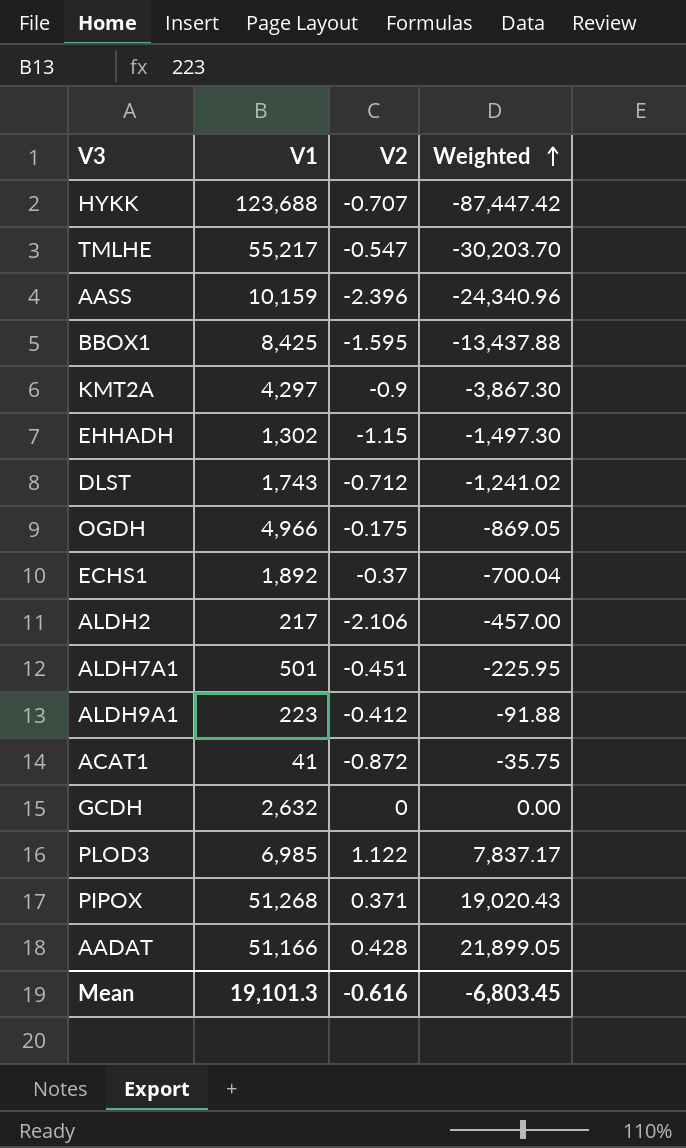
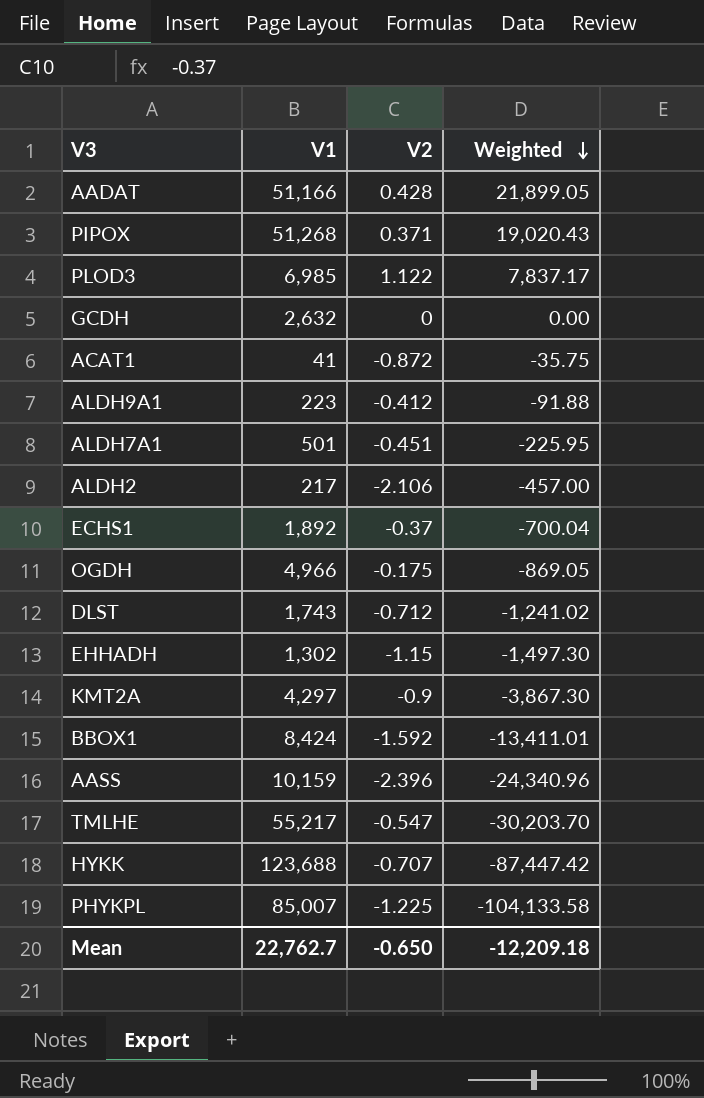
row order: Weighted ascending -> Weighted descending
BBOX1 | V1: 8,425 -> 8,424
BBOX1 | V2: -1.595 -> -1.592
BBOX1 | Weighted: -13,437.88 -> -13,411.01
row PHYKPL: none -> 85,007 | -1.225 | -104,133.58
Mean | V1: 19,101.3 -> 22,762.7
Mean | V2: -0.616 -> -0.650
Mean | Weighted: -6,803.45 -> -12,209.18

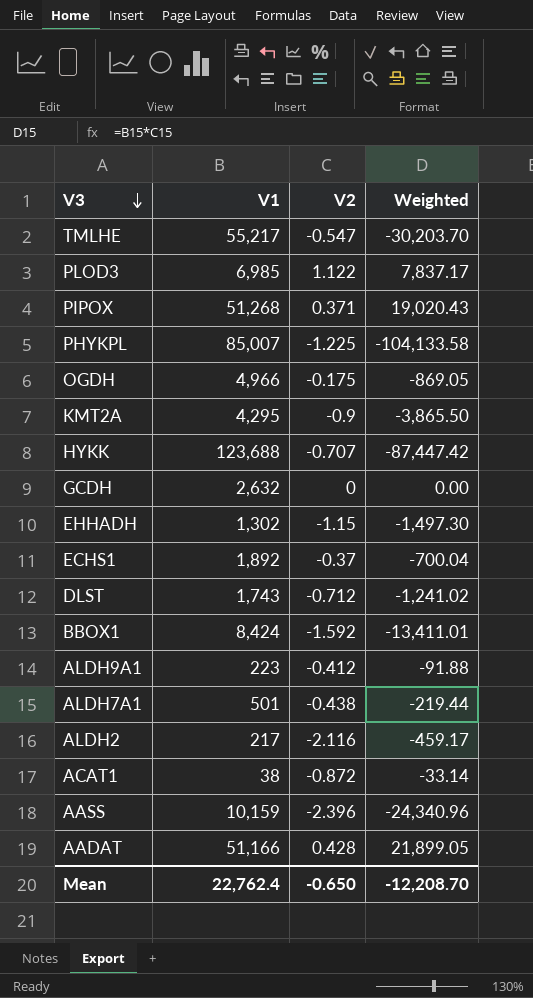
row order: Weighted descending -> V3 descending
KMT2A | V1: 4,297 -> 4,295
KMT2A | Weighted: -3,867.30 -> -3,865.50
ALDH7A1 | V2: -0.451 -> -0.438
ALDH7A1 | Weighted: -225.95 -> -219.44
ALDH2 | V2: -2.106 -> -2.116
ALDH2 | Weighted: -457.00 -> -459.17
ACAT1 | V1: 41 -> 38
ACAT1 | Weighted: -35.75 -> -33.14
Mean | V1: 22,762.7 -> 22,762.4
Mean | Weighted: -12,209.18 -> -12,208.70

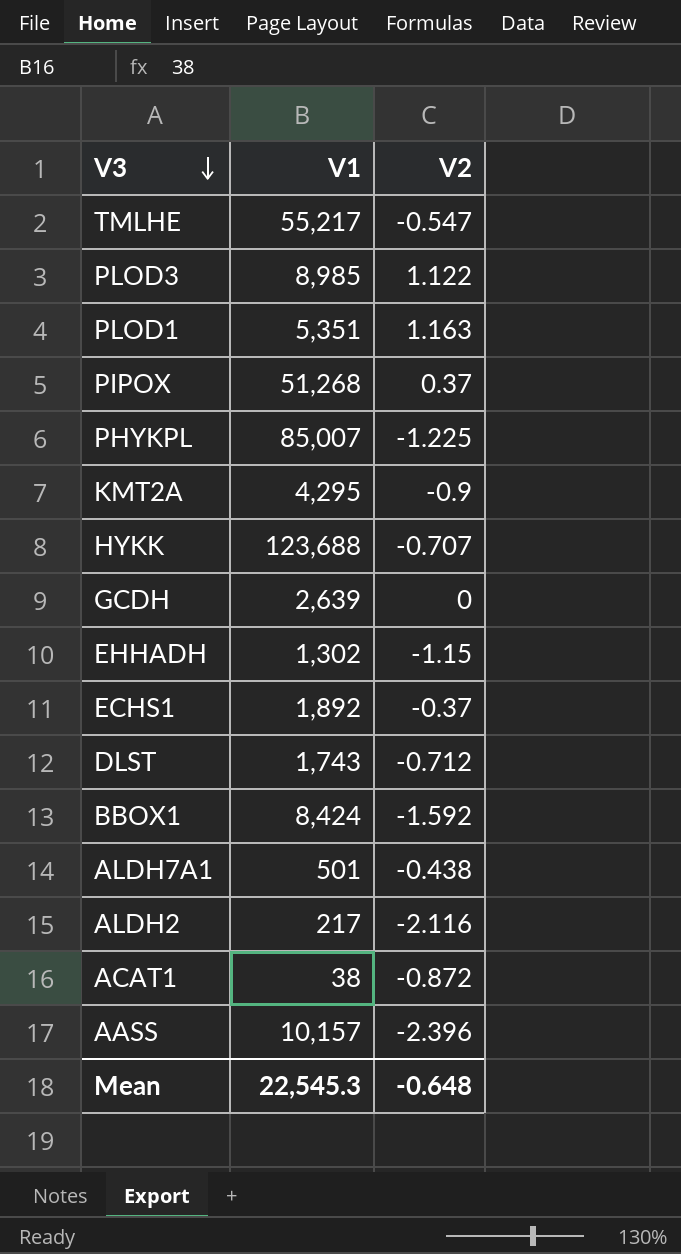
column Weighted | formula: [V1] * [V2] -> none
row OGDH: 4,966 | -0.175 | -869.05 -> none
row ALDH9A1: 223 | -0.412 | -91.88 -> none
row AADAT: 51,166 | 0.428 | 21,899.05 -> none
PLOD3 | V1: 6,985 -> 8,985
row PLOD1: none -> 5,351 | 1.163
PIPOX | V2: 0.371 -> 0.37
GCDH | V1: 2,632 -> 2,639
AASS | V1: 10,159 -> 10,157
Mean | V1: 22,762.4 -> 22,545.3
Mean | V2: -0.650 -> -0.648

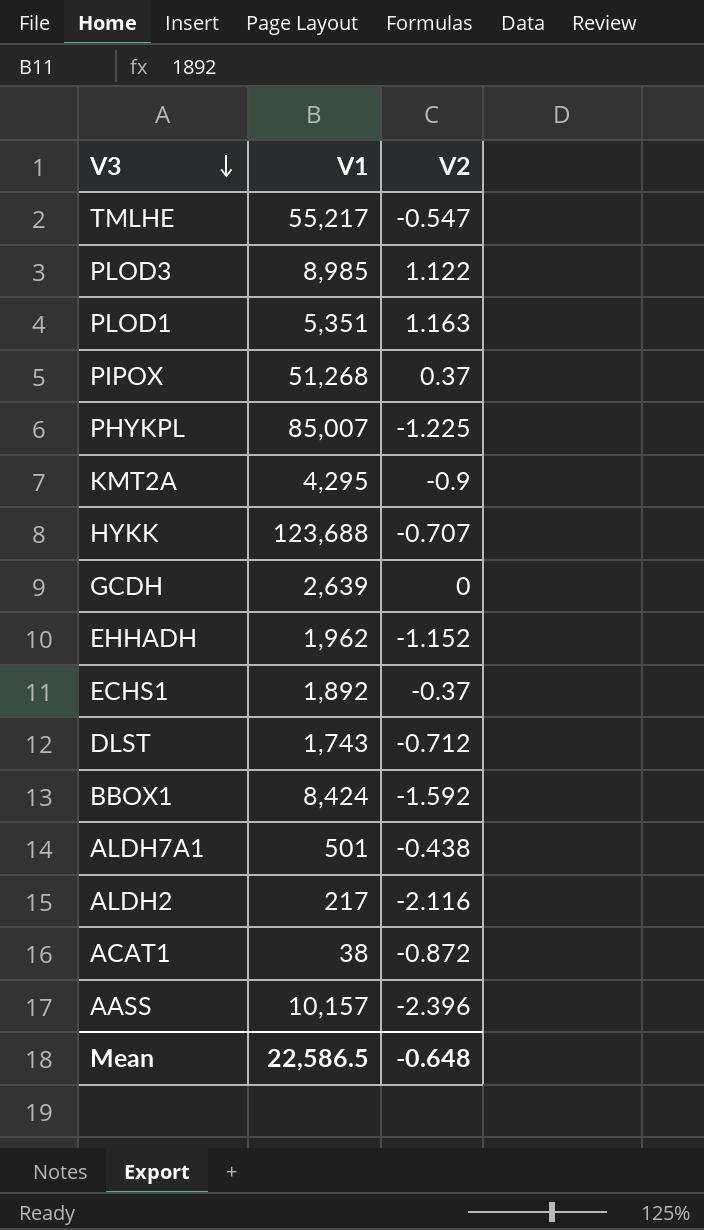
EHHADH | V1: 1,302 -> 1,962
EHHADH | V2: -1.15 -> -1.152
Mean | V1: 22,545.3 -> 22,586.5

